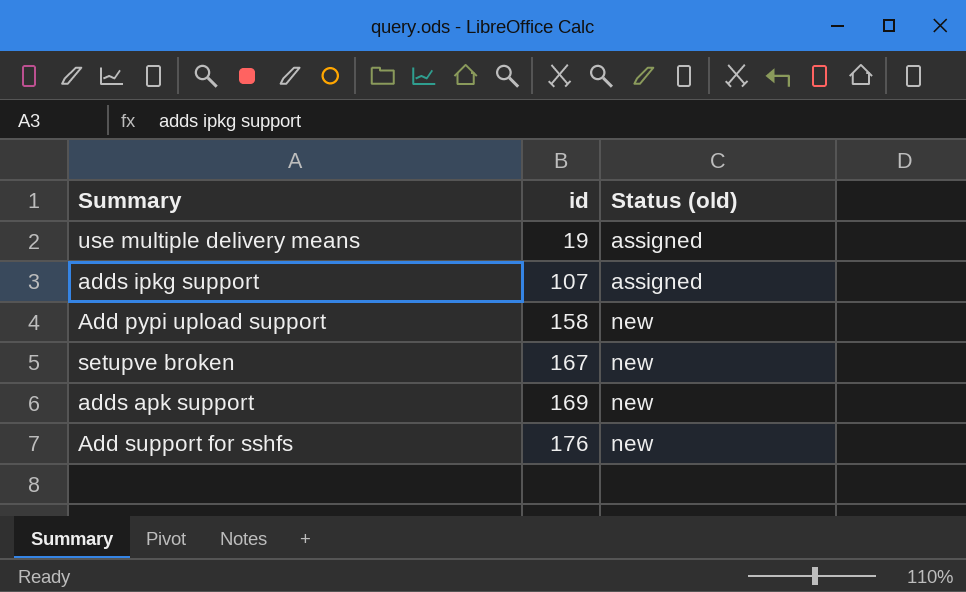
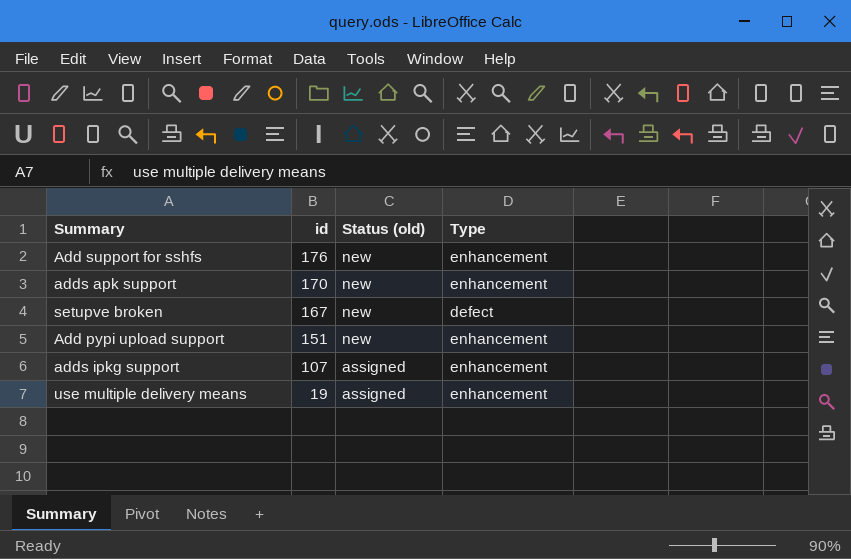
row order: id ascending -> id descending
column Type | position: none -> 4
adds apk support | id: 169 -> 170
Add pypi upload support | id: 158 -> 151

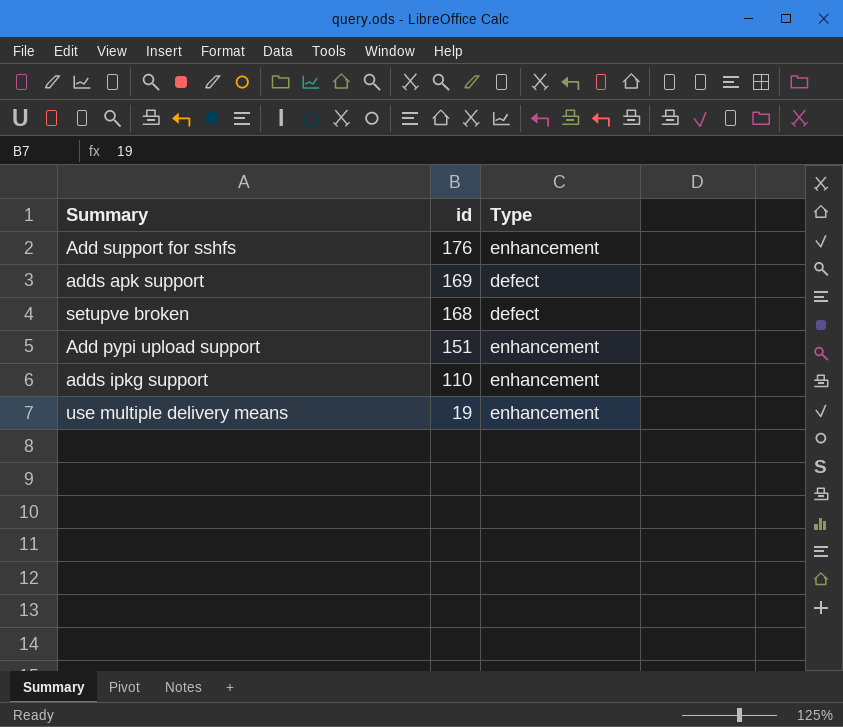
column Status (old) | position: 3 -> none
adds apk support | id: 170 -> 169
adds apk support | Type: enhancement -> defect
setupve broken | id: 167 -> 168
adds ipkg support | id: 107 -> 110

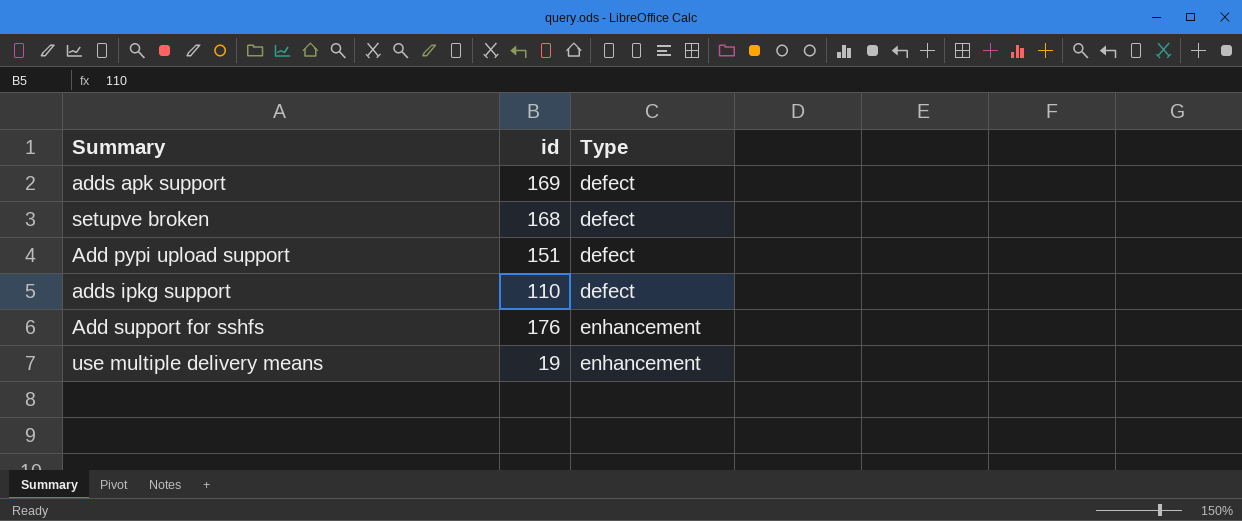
row order: id descending -> Type ascending
Add pypi upload support | Type: enhancement -> defect
adds ipkg support | Type: enhancement -> defect

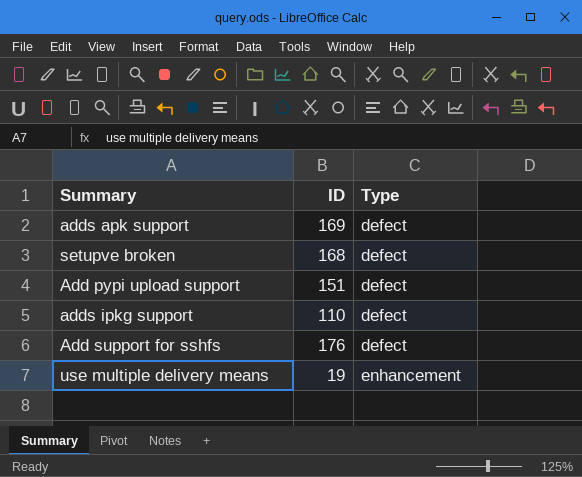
column name: id -> ID
Add support for sshfs | Type: enhancement -> defect

